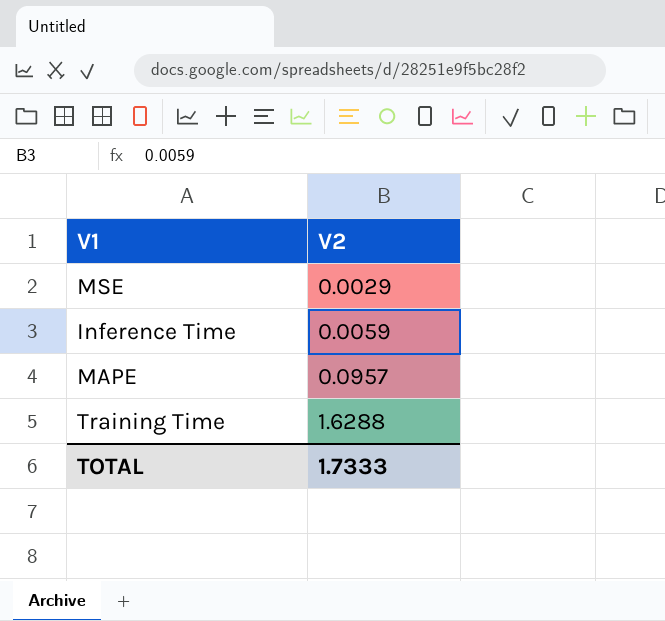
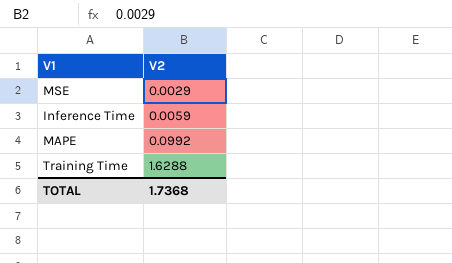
MAPE | V2: 0.0957 -> 0.0992
TOTAL | V2: 1.7333 -> 1.7368

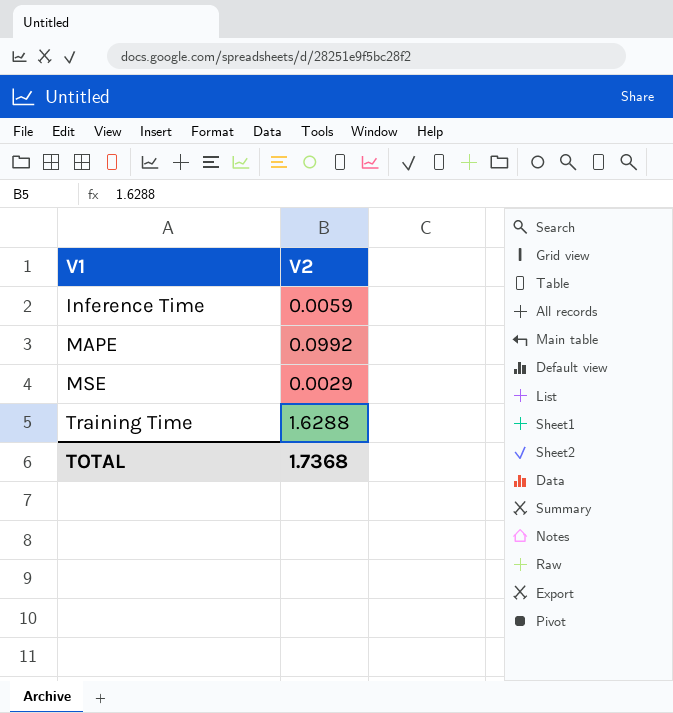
row order: V2 ascending -> V1 ascending

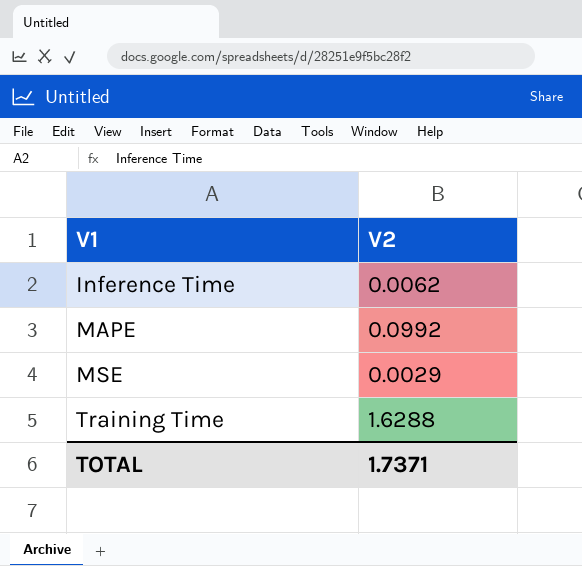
Inference Time | V2: 0.0059 -> 0.0062
TOTAL | V2: 1.7368 -> 1.7371

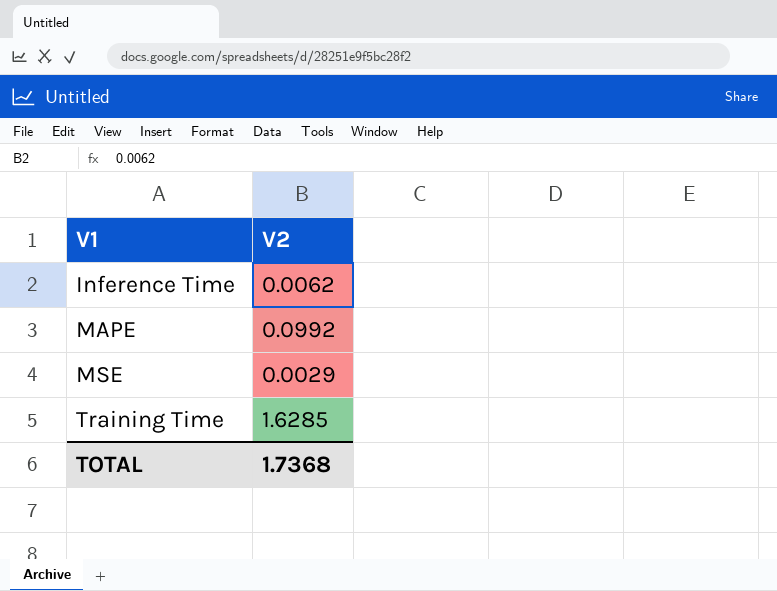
Training Time | V2: 1.6288 -> 1.6285
TOTAL | V2: 1.7371 -> 1.7368

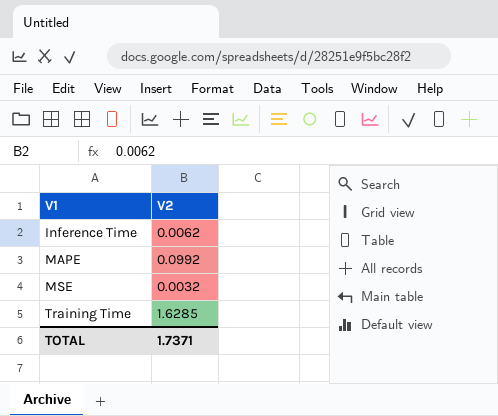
MSE | V2: 0.0029 -> 0.0032
TOTAL | V2: 1.7368 -> 1.7371

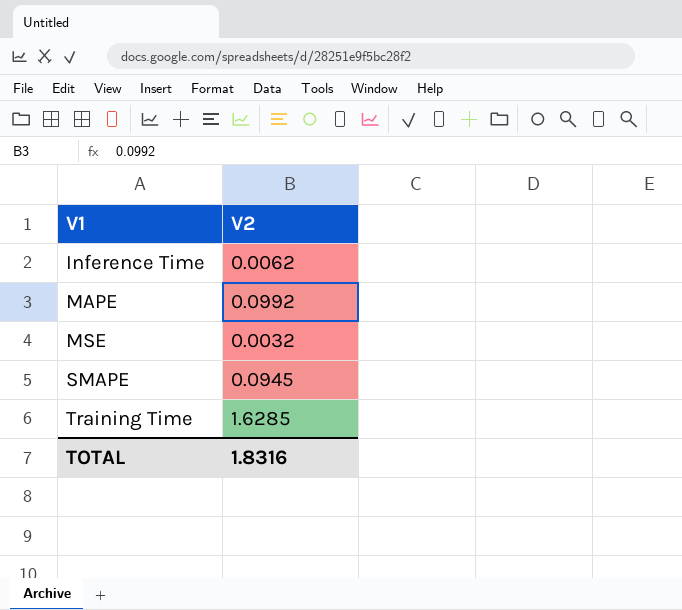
row SMAPE: none -> 0.0945
TOTAL | V2: 1.7371 -> 1.8316

